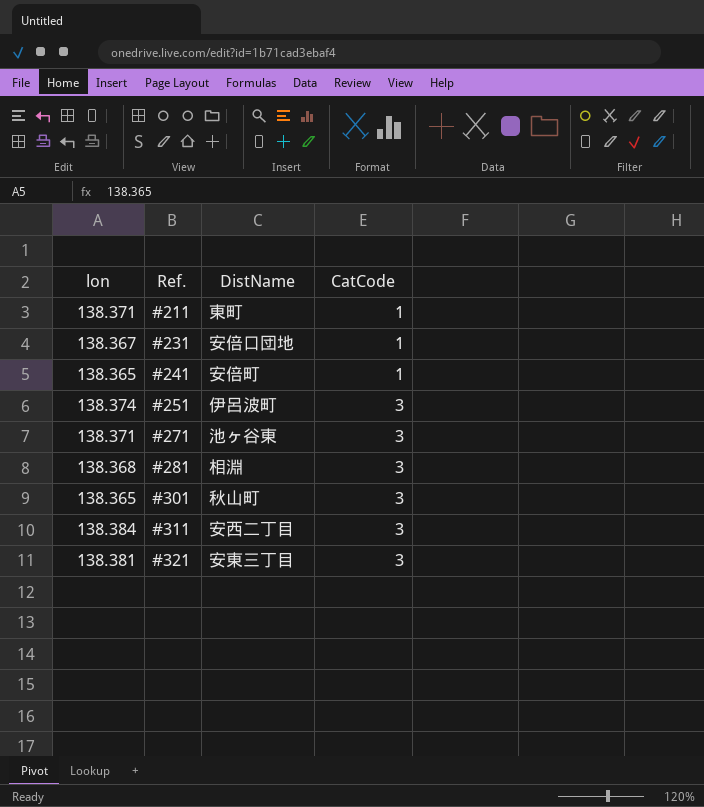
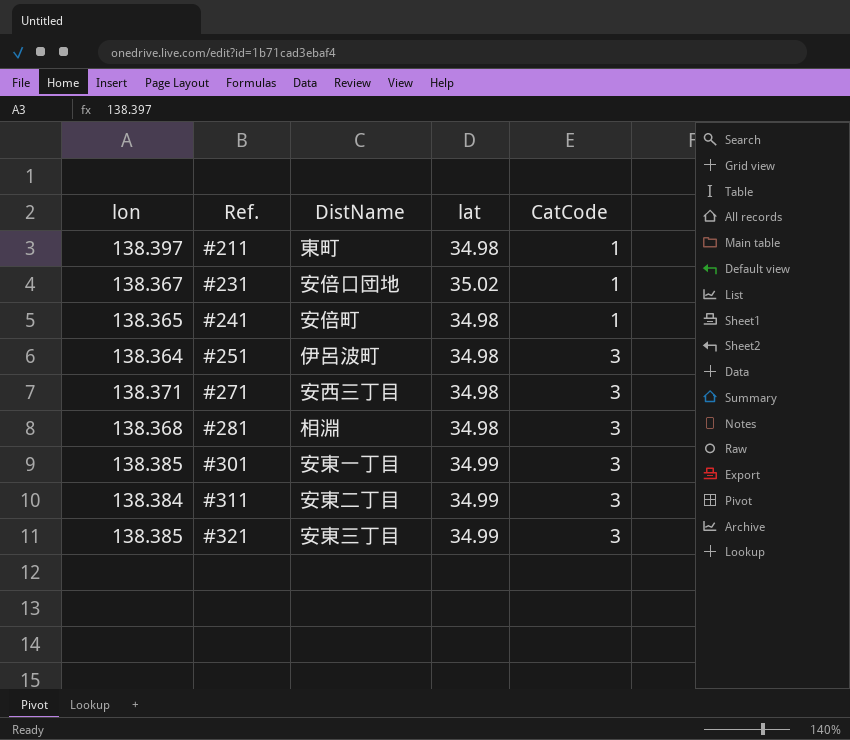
column lat | position: none -> 4
#211 | lon: 138.371 -> 138.397
#251 | lon: 138.374 -> 138.364
#271 | DistName: 池ヶ谷東 -> 安西三丁目
#301 | lon: 138.365 -> 138.385
#301 | DistName: 秋山町 -> 安東一丁目
#311 | DistName: 安西二丁目 -> 安東二丁目
#321 | lon: 138.381 -> 138.385

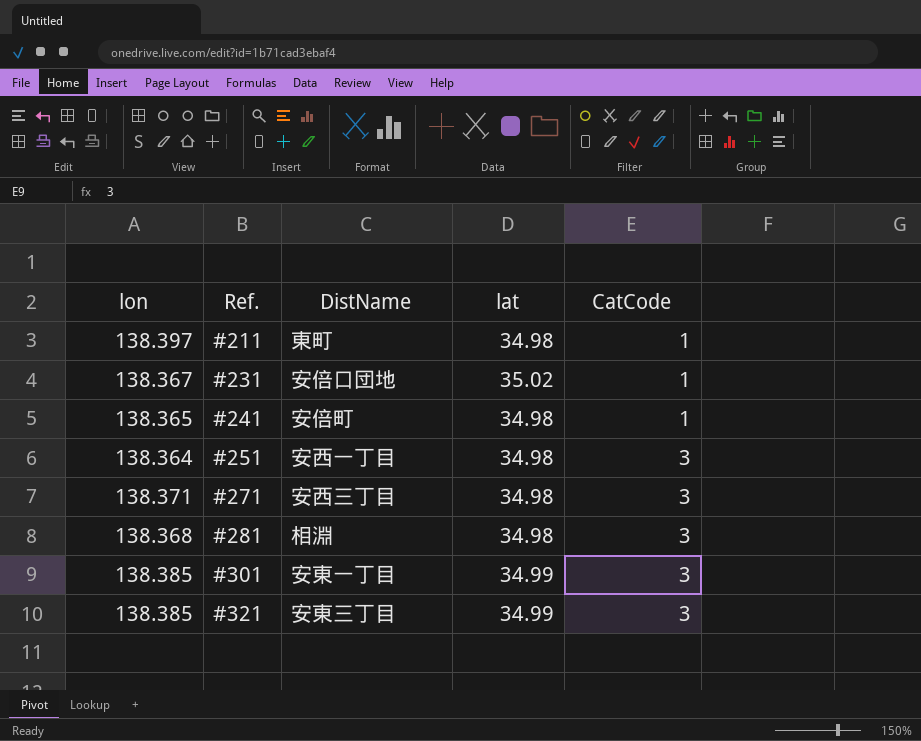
row #311: 138.384 | 安東二丁目 | 34.99 | 3 -> none
#251 | DistName: 伊呂波町 -> 安西一丁目

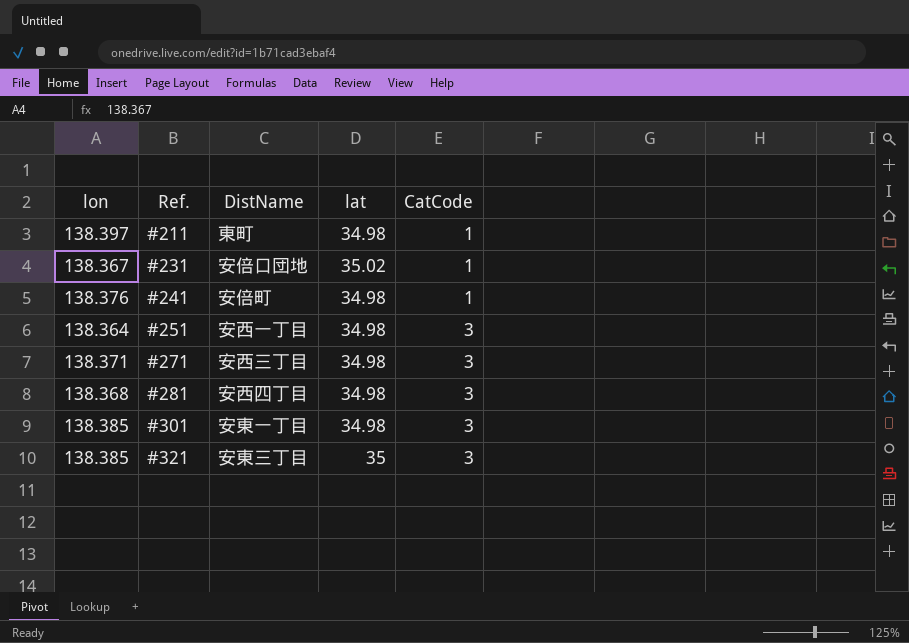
#241 | lon: 138.365 -> 138.376
#281 | DistName: 相淵 -> 安西四丁目
#301 | lat: 34.99 -> 34.98
#321 | lat: 34.99 -> 35

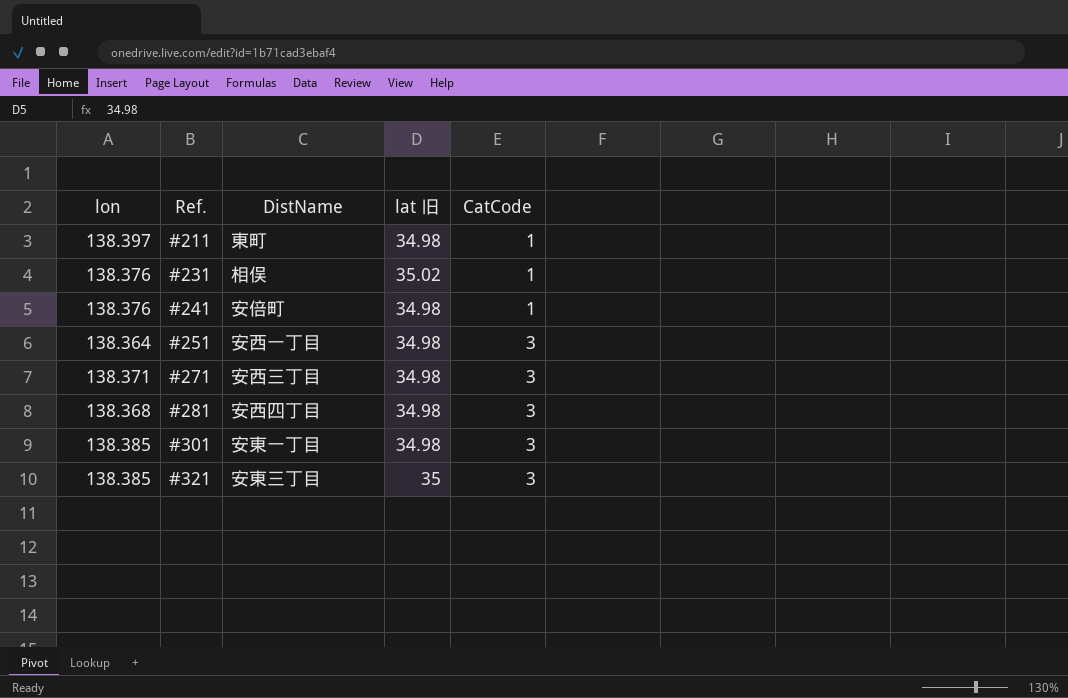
column name: lat -> lat 旧
#231 | lon: 138.367 -> 138.376
#231 | DistName: 安倍口団地 -> 相俣

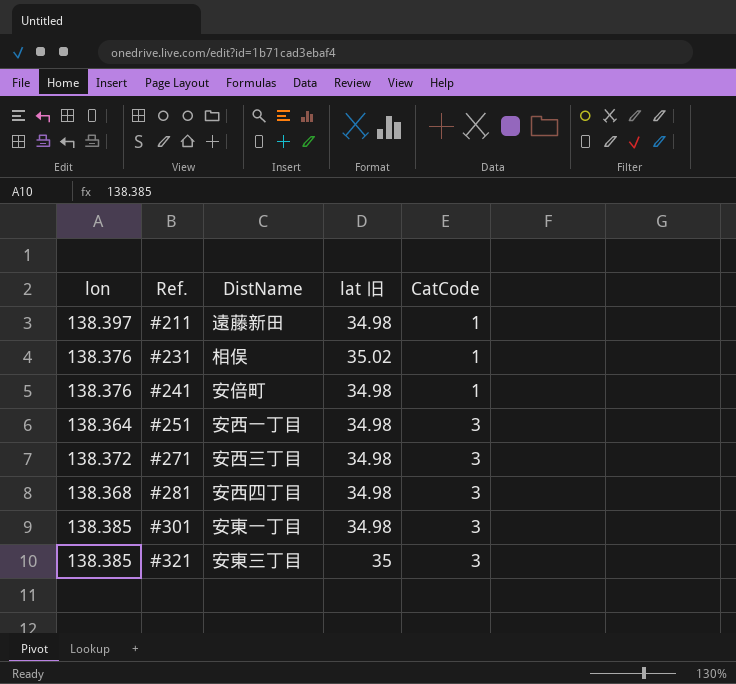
#211 | DistName: 東町 -> 遠藤新田
#271 | lon: 138.371 -> 138.372

